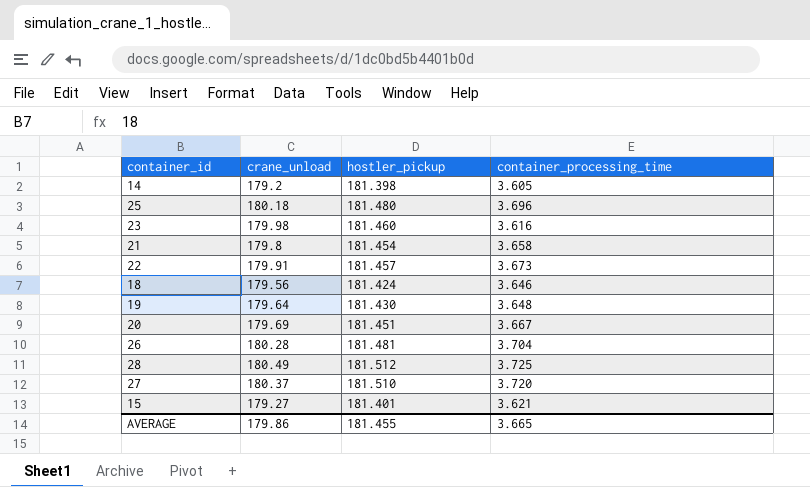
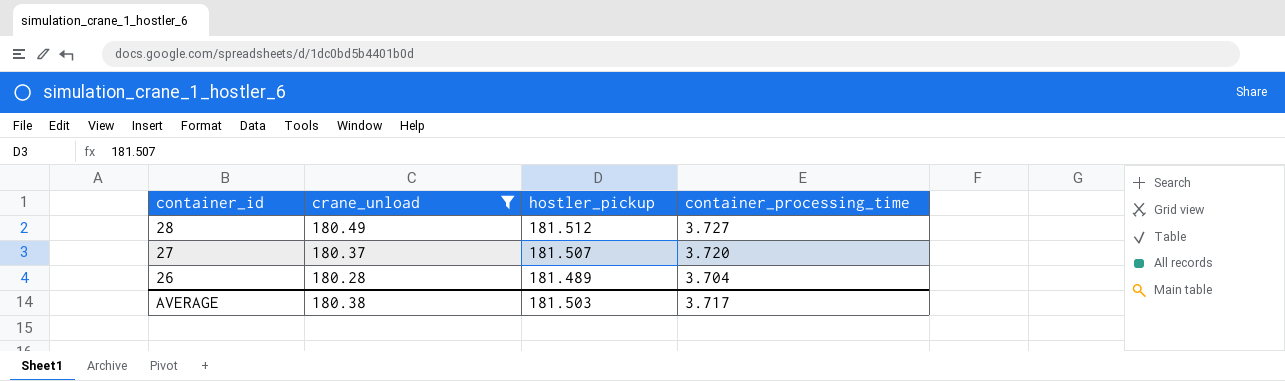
filter: none -> crane_unload >= 180.28
row order: none -> container_id descending
28 | container_processing_time: 3.725 -> 3.727
27 | hostler_pickup: 181.510 -> 181.507
26 | hostler_pickup: 181.481 -> 181.489
AVERAGE | crane_unload: 179.86 -> 180.38
AVERAGE | hostler_pickup: 181.455 -> 181.503
AVERAGE | container_processing_time: 3.665 -> 3.717

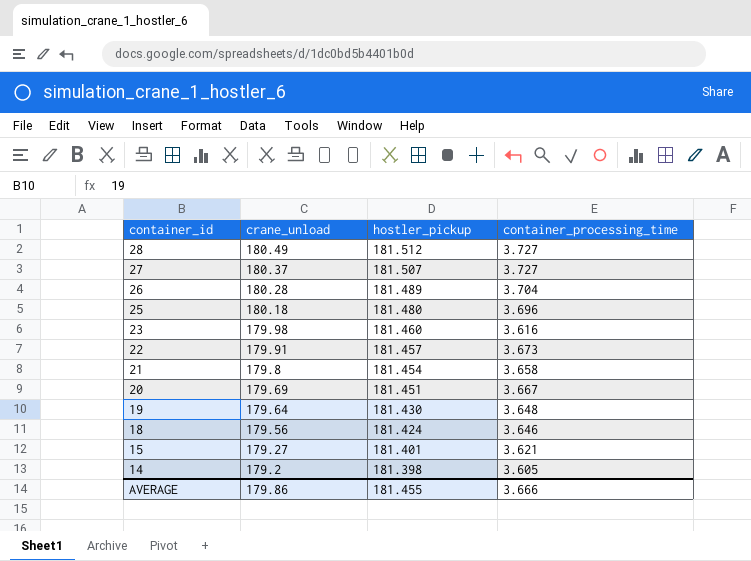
filter: crane_unload >= 180.28 -> none
27 | container_processing_time: 3.720 -> 3.727
AVERAGE | crane_unload: 180.38 -> 179.86
AVERAGE | hostler_pickup: 181.503 -> 181.455
AVERAGE | container_processing_time: 3.717 -> 3.666

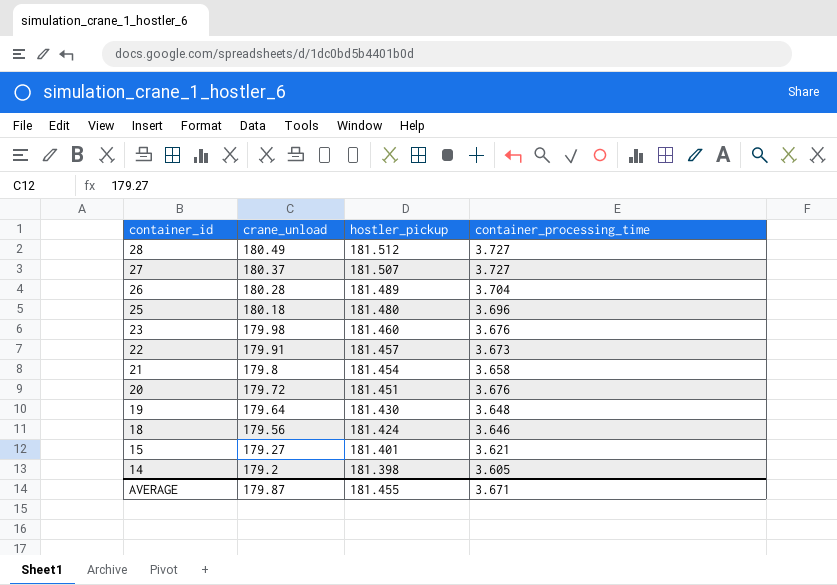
23 | container_processing_time: 3.616 -> 3.676
20 | crane_unload: 179.69 -> 179.72
20 | container_processing_time: 3.667 -> 3.676
AVERAGE | crane_unload: 179.86 -> 179.87
AVERAGE | container_processing_time: 3.666 -> 3.671

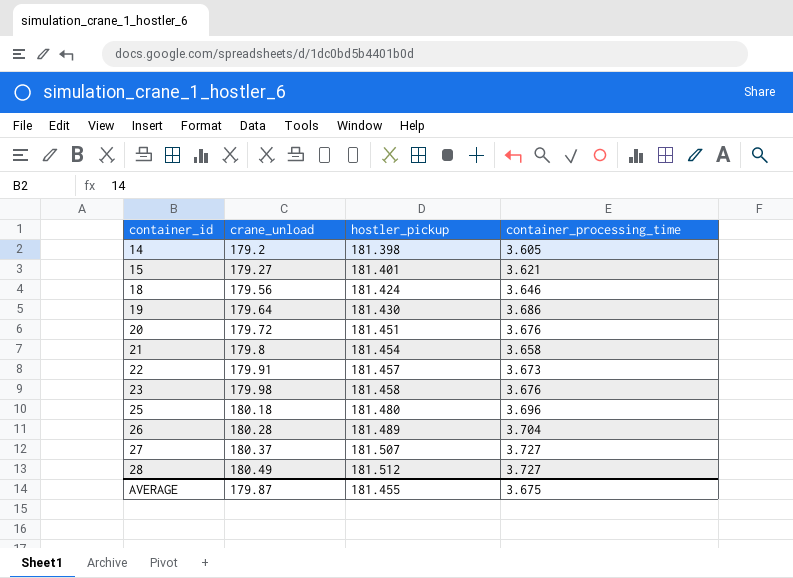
row order: container_id descending -> container_id ascending
19 | container_processing_time: 3.648 -> 3.686
23 | hostler_pickup: 181.460 -> 181.458
AVERAGE | container_processing_time: 3.671 -> 3.675

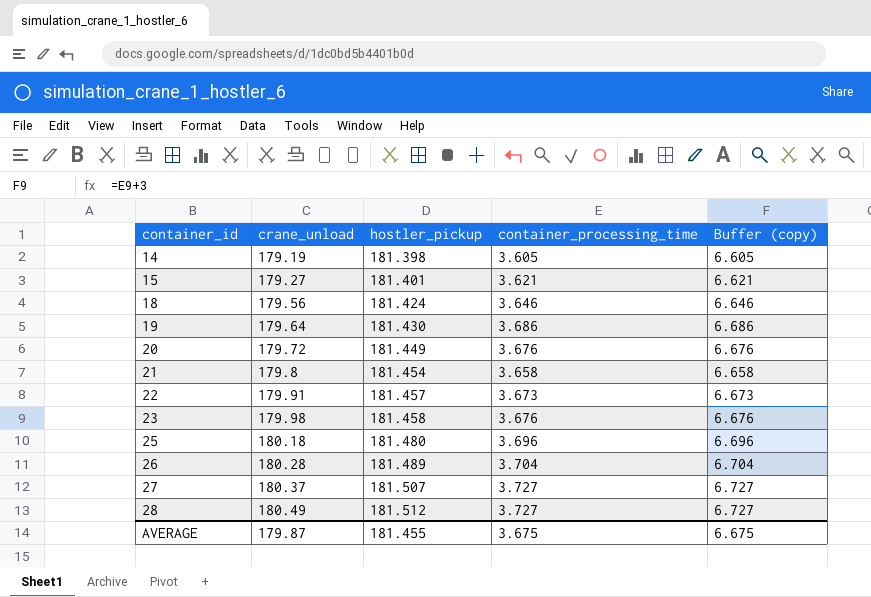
column Buffer (copy) | formula: none -> [container_processing_time] + 3
14 | crane_unload: 179.2 -> 179.19
20 | hostler_pickup: 181.451 -> 181.449

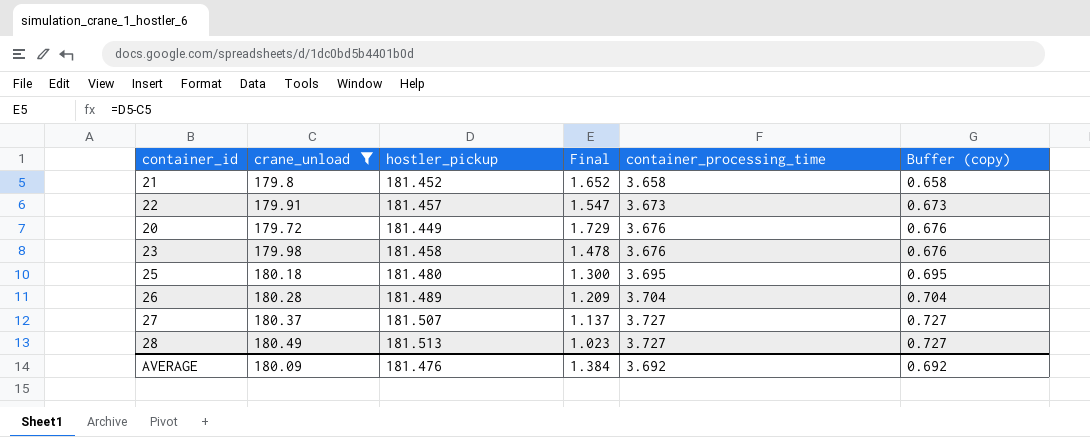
filter: none -> crane_unload >= 179.72
row order: container_id ascending -> container_processing_time ascending
column Final | formula: none -> [hostler_pickup] - [crane_unload]
column Buffer (copy) | formula: [container_processing_time] + 3 -> [container_processing_time] - 3
21 | hostler_pickup: 181.454 -> 181.452
25 | container_processing_time: 3.696 -> 3.695
28 | hostler_pickup: 181.512 -> 181.513
AVERAGE | crane_unload: 179.87 -> 180.09
AVERAGE | hostler_pickup: 181.455 -> 181.476
AVERAGE | container_processing_time: 3.675 -> 3.692
AVERAGE | Buffer (copy): 6.675 -> 0.692

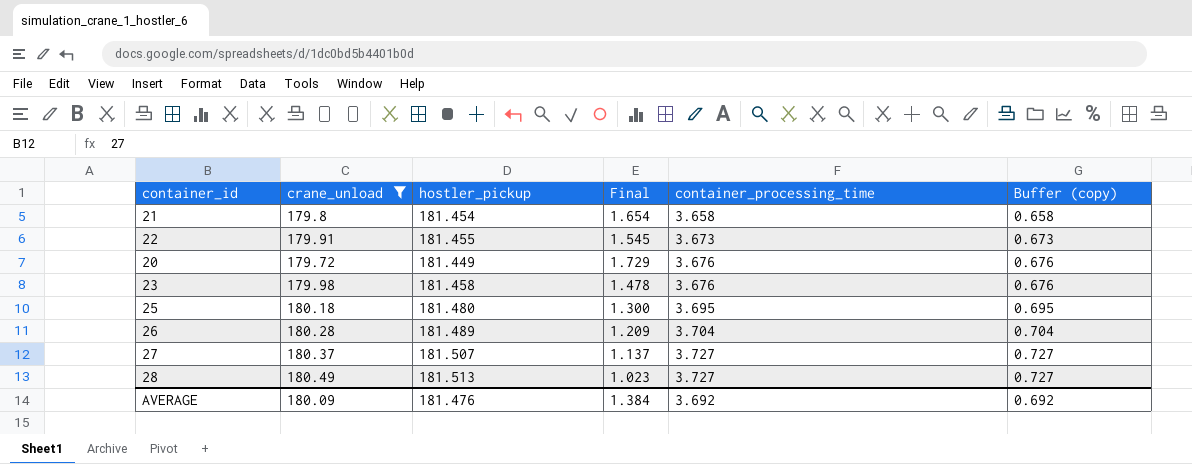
21 | hostler_pickup: 181.452 -> 181.454
21 | Final: 1.652 -> 1.654
22 | hostler_pickup: 181.457 -> 181.455
22 | Final: 1.547 -> 1.545

